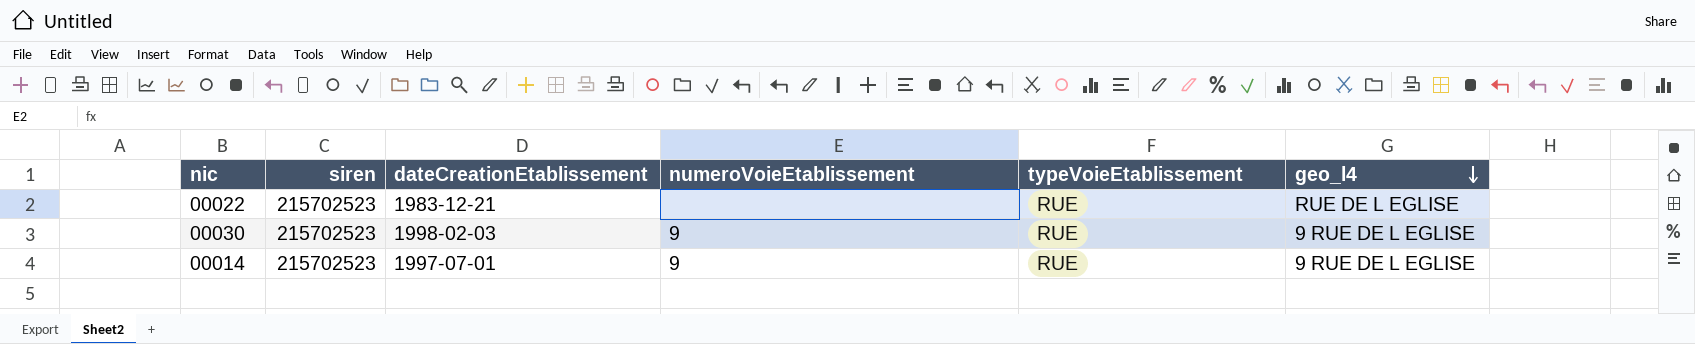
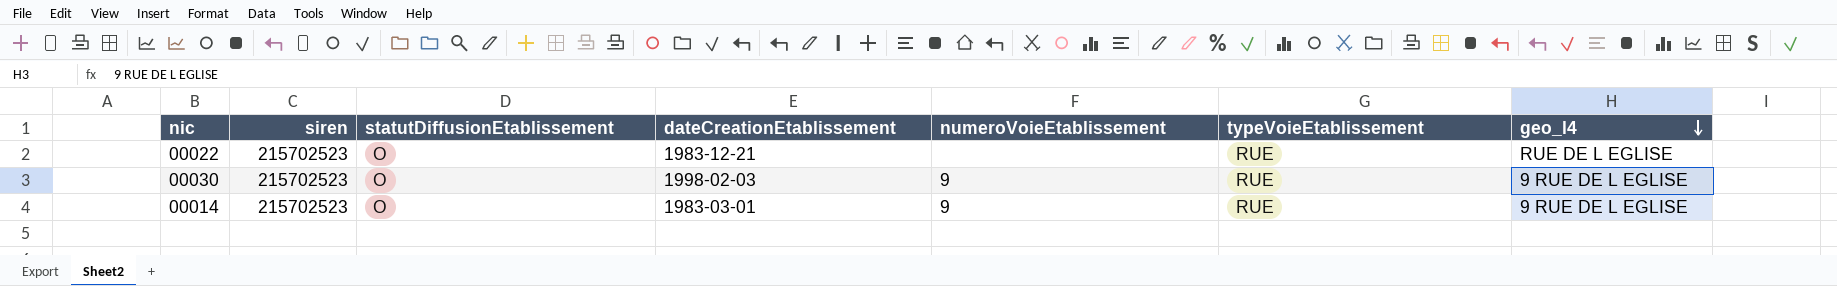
column statutDiffusionEtablissement | position: none -> 3
00014 | dateCreationEtablissement: 1997-07-01 -> 1983-03-01

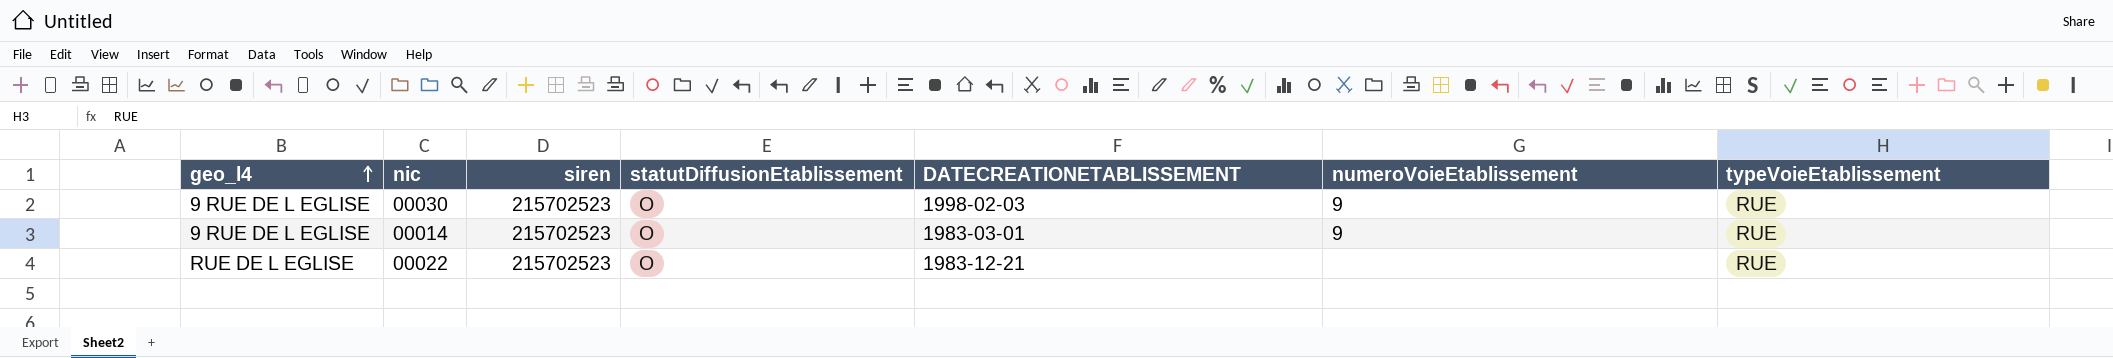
row order: geo_l4 descending -> geo_l4 ascending
column geo_l4 | position: 7 -> 1
column name: dateCreationEtablissement -> DATECREATIONETABLISSEMENT

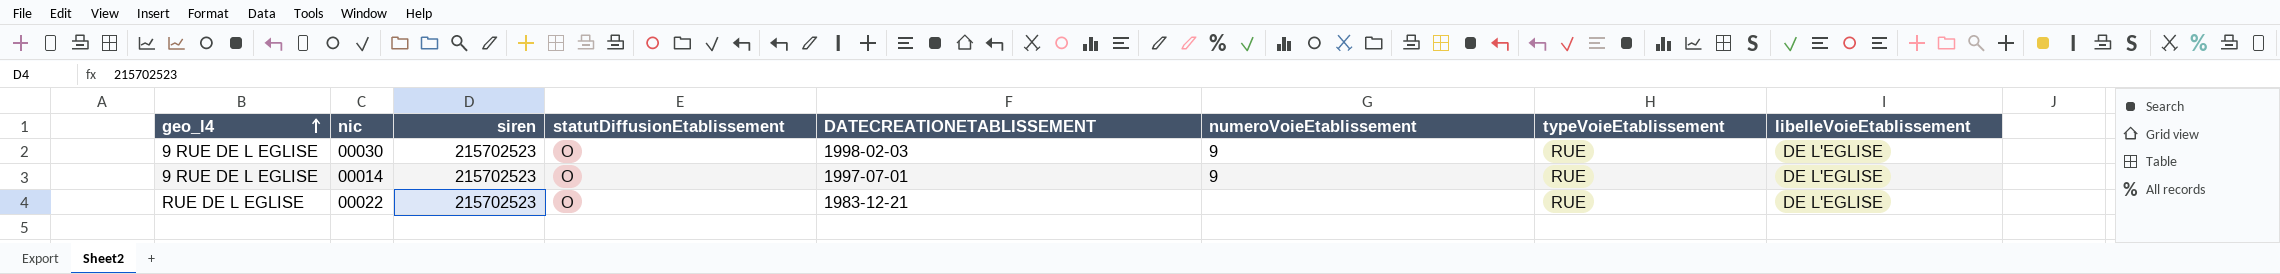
column libelleVoieEtablissement | position: none -> 8
00014 | DATECREATIONETABLISSEMENT: 1983-03-01 -> 1997-07-01

